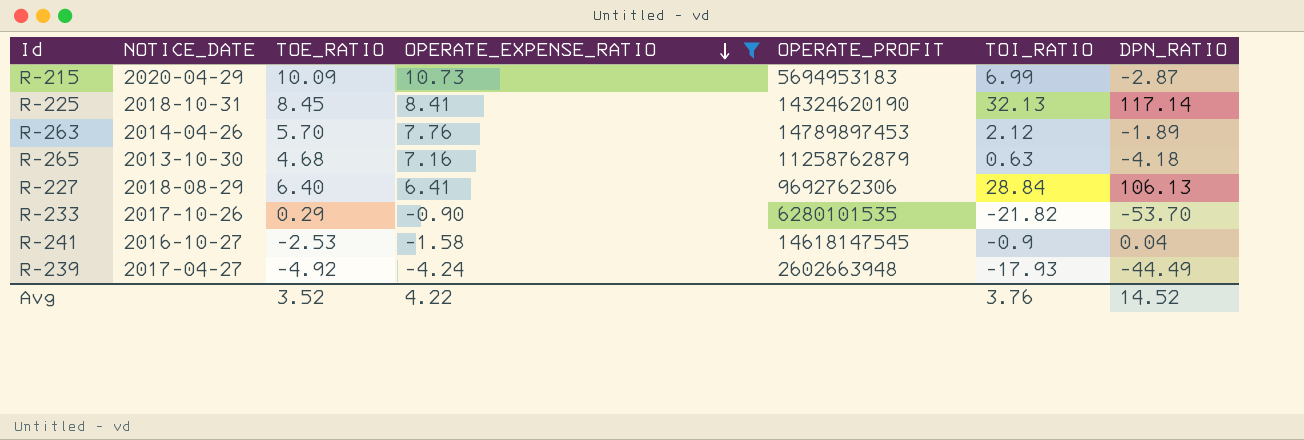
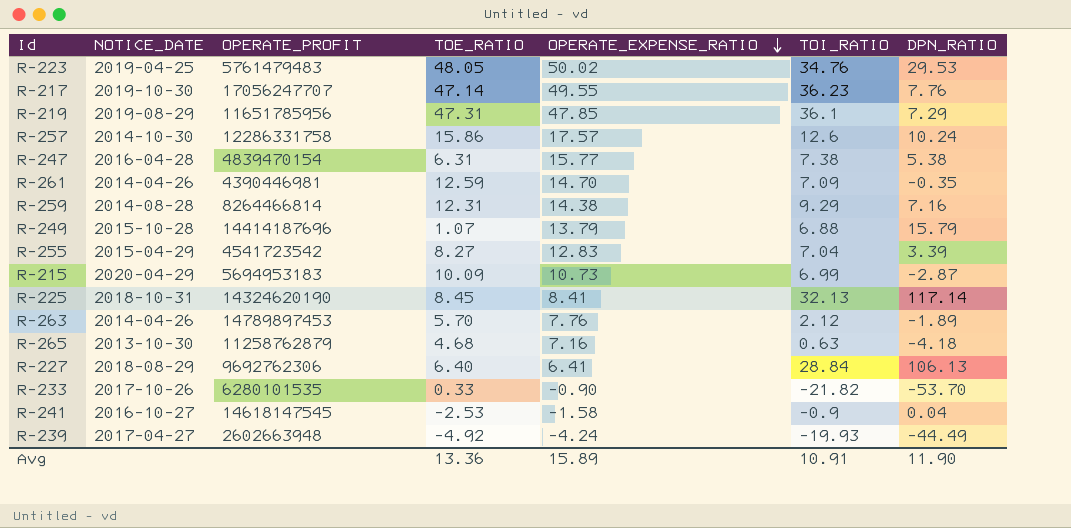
filter: OPERATE_EXPENSE_RATIO <= 10.73 -> none
column OPERATE_PROFIT | position: 5 -> 3
R-233 | TOE_RATIO: 0.29 -> 0.33
R-239 | TOI_RATIO: -17.93 -> -19.93
Avg | TOE_RATIO: 3.52 -> 13.36
Avg | OPERATE_EXPENSE_RATIO: 4.22 -> 15.89
Avg | TOI_RATIO: 3.76 -> 10.91
Avg | DPN_RATIO: 14.52 -> 11.90

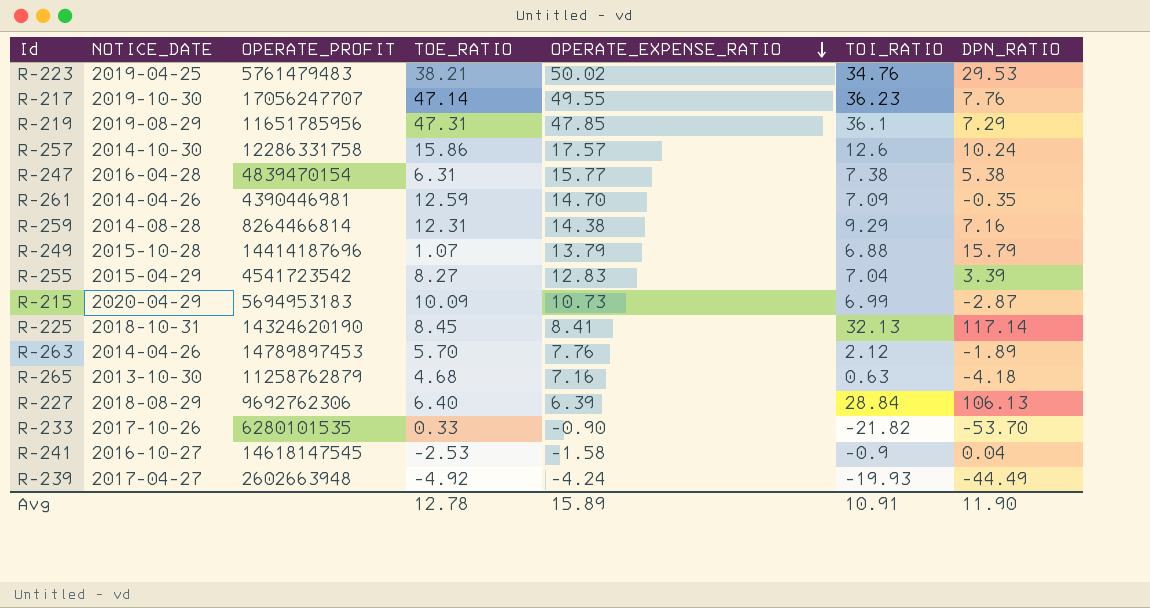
R-223 | TOE_RATIO: 48.05 -> 38.21
R-227 | OPERATE_EXPENSE_RATIO: 6.41 -> 6.39
Avg | TOE_RATIO: 13.36 -> 12.78

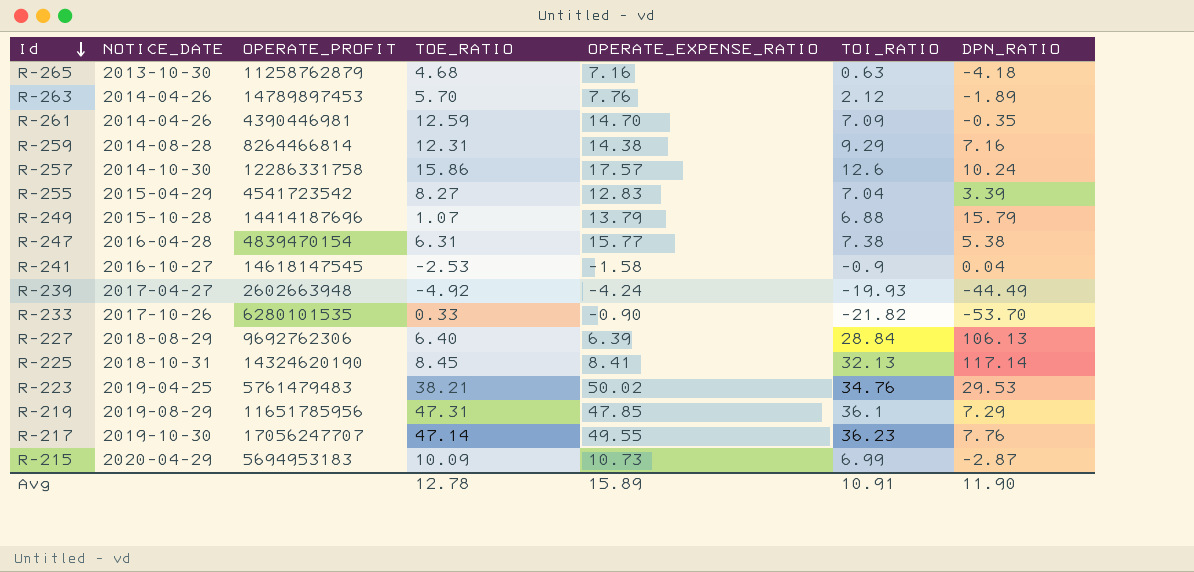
row order: OPERATE_EXPENSE_RATIO descending -> Id descending

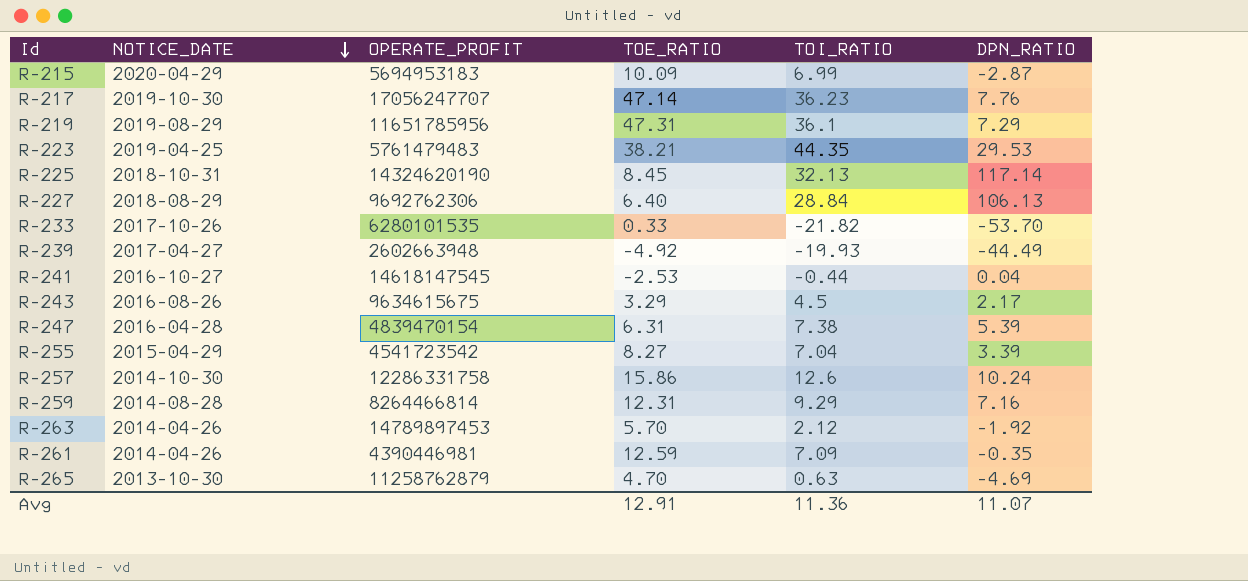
row order: Id descending -> NOTICE_DATE descending
column OPERATE_EXPENSE_RATIO | position: 5 -> none
row R-249: 2015-10-28 | 14414187696 | 1.07 | 13.79 | 6.88 | 15.79 -> none
R-223 | TOI_RATIO: 34.76 -> 44.35
R-241 | TOI_RATIO: -0.9 -> -0.44
row R-243: none -> 2016-08-26 | 9634615675 | 3.29 | 4.5 | 2.17
R-247 | DPN_RATIO: 5.38 -> 5.39
R-263 | DPN_RATIO: -1.89 -> -1.92
R-265 | TOE_RATIO: 4.68 -> 4.70
R-265 | DPN_RATIO: -4.18 -> -4.69
Avg | TOE_RATIO: 12.78 -> 12.91
Avg | TOI_RATIO: 10.91 -> 11.36
Avg | DPN_RATIO: 11.90 -> 11.07

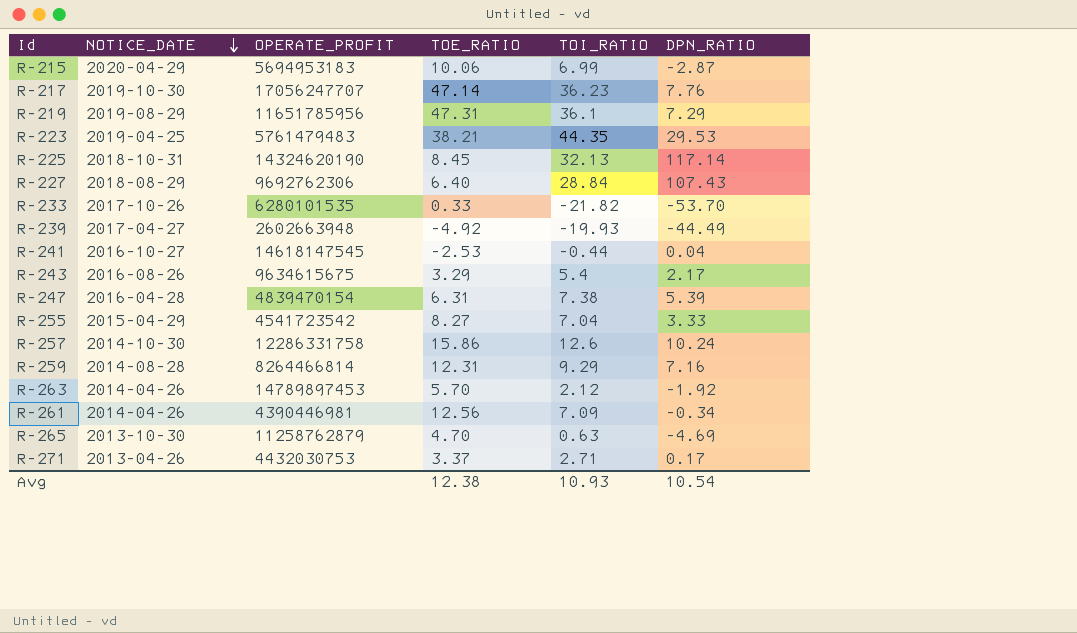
R-215 | TOE_RATIO: 10.09 -> 10.06
R-227 | DPN_RATIO: 106.13 -> 107.43
R-243 | TOI_RATIO: 4.5 -> 5.4
R-255 | DPN_RATIO: 3.39 -> 3.33
R-261 | TOE_RATIO: 12.59 -> 12.56
R-261 | DPN_RATIO: -0.35 -> -0.34
row R-271: none -> 2013-04-26 | 4432030753 | 3.37 | 2.71 | 0.17
Avg | TOE_RATIO: 12.91 -> 12.38
Avg | TOI_RATIO: 11.36 -> 10.93
Avg | DPN_RATIO: 11.07 -> 10.54

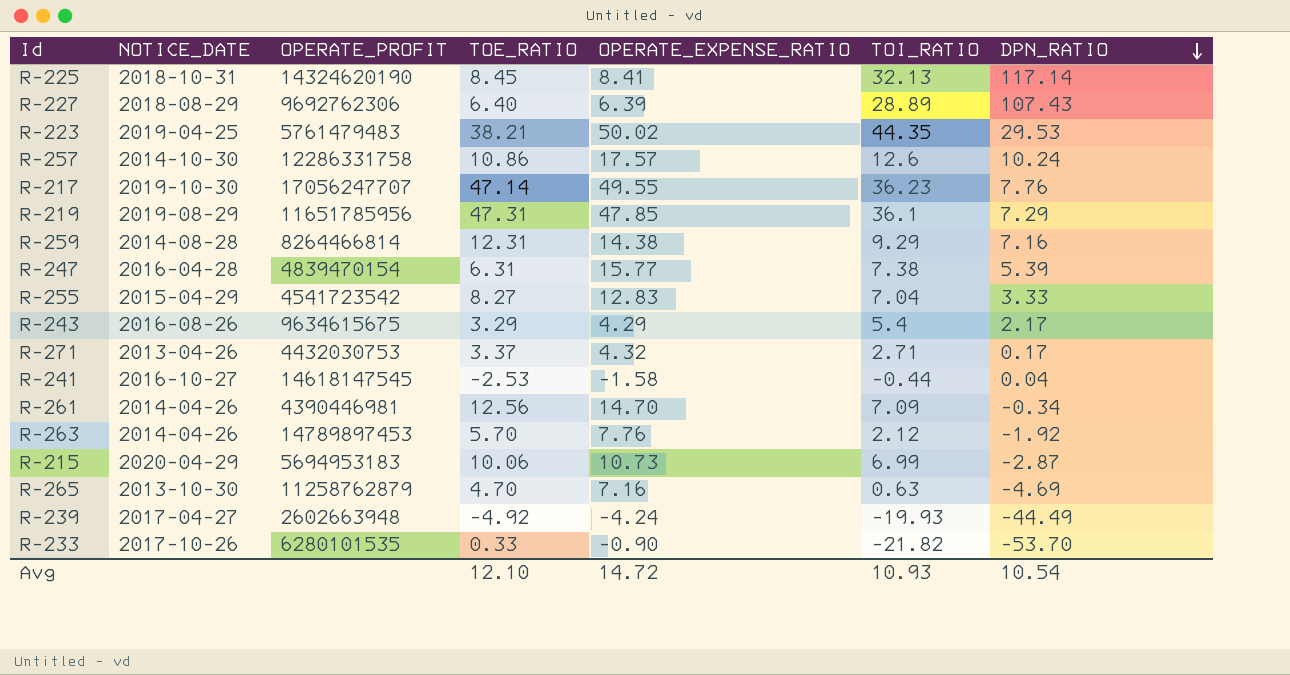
row order: NOTICE_DATE descending -> DPN_RATIO descending
column OPERATE_EXPENSE_RATIO | position: none -> 5
R-227 | TOI_RATIO: 28.84 -> 28.89
R-257 | TOE_RATIO: 15.86 -> 10.86
Avg | TOE_RATIO: 12.38 -> 12.10

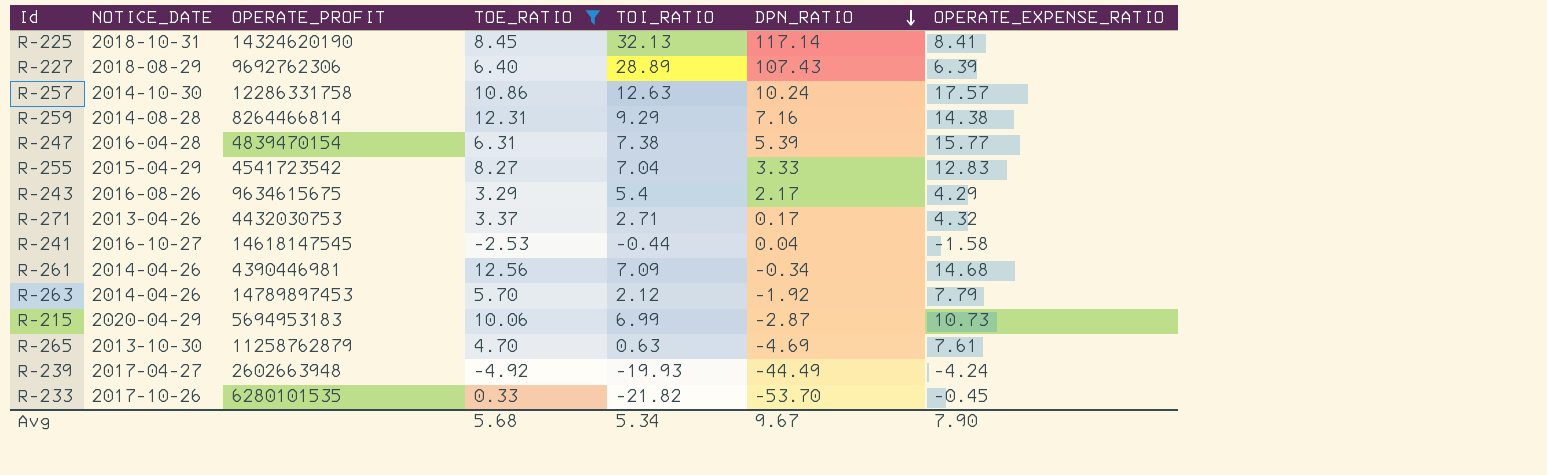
filter: none -> TOE_RATIO <= 12.56
column OPERATE_EXPENSE_RATIO | position: 5 -> 7
R-257 | TOI_RATIO: 12.6 -> 12.63
R-261 | OPERATE_EXPENSE_RATIO: 14.70 -> 14.68
R-263 | OPERATE_EXPENSE_RATIO: 7.76 -> 7.79
R-265 | OPERATE_EXPENSE_RATIO: 7.16 -> 7.61
R-233 | OPERATE_EXPENSE_RATIO: -0.90 -> -0.45
Avg | TOE_RATIO: 12.10 -> 5.68
Avg | TOI_RATIO: 10.93 -> 5.34
Avg | DPN_RATIO: 10.54 -> 9.67
Avg | OPERATE_EXPENSE_RATIO: 14.72 -> 7.90

